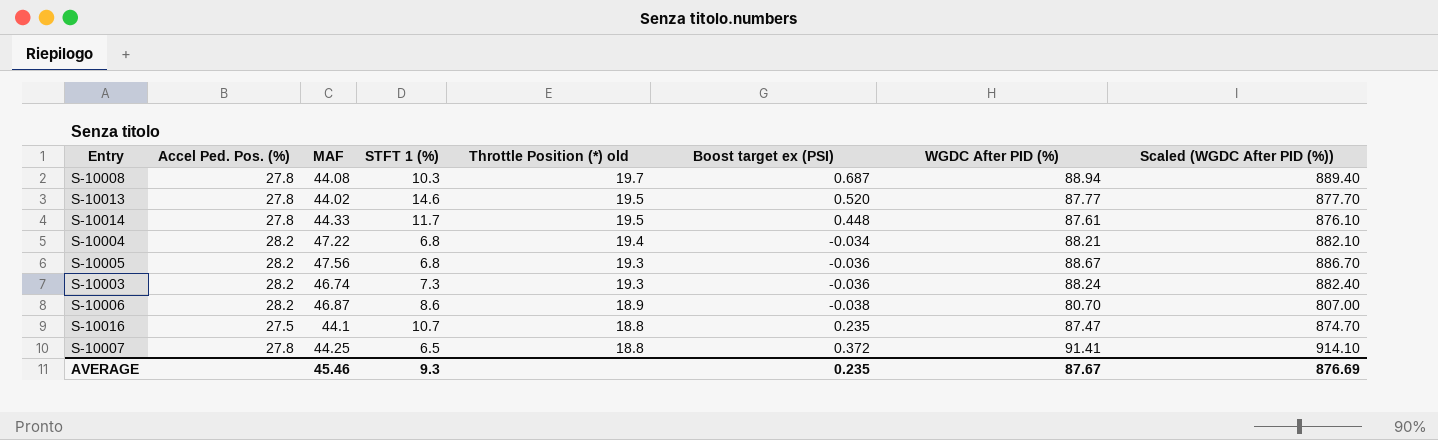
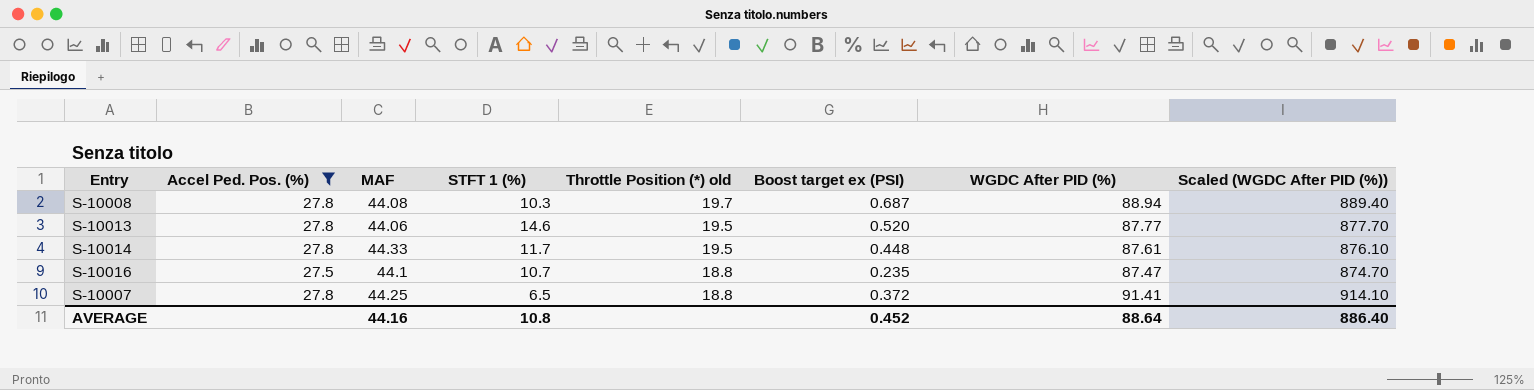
filter: none -> Accel Ped. Pos. (%) != 28.2
S-10013 | MAF: 44.02 -> 44.06
AVERAGE | MAF: 45.46 -> 44.16
AVERAGE | STFT 1 (%): 9.3 -> 10.8
AVERAGE | Boost target ex (PSI): 0.235 -> 0.452
AVERAGE | WGDC After PID (%): 87.67 -> 88.64
AVERAGE | Scaled (WGDC After PID (%)): 876.69 -> 886.40

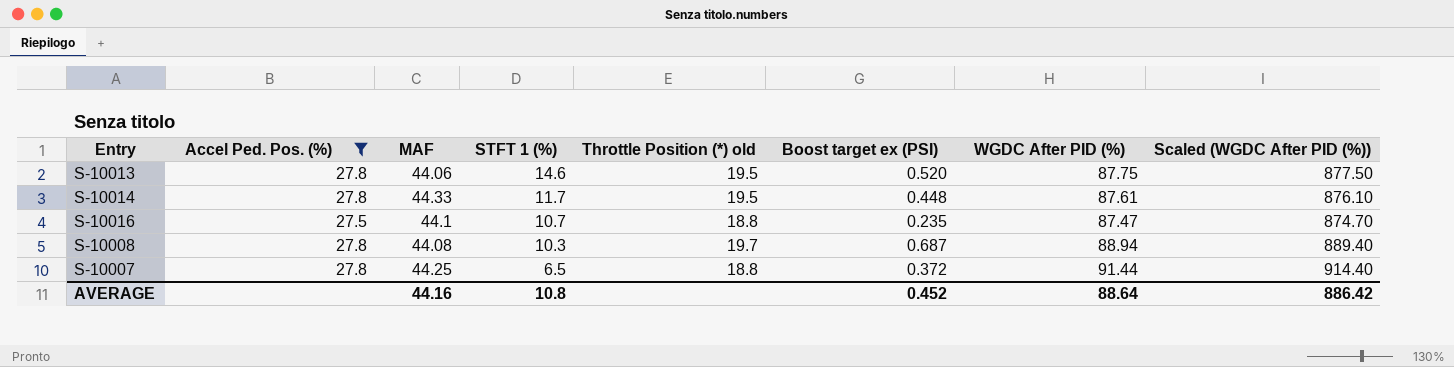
row order: Throttle Position (*) old descending -> STFT 1 (%) descending
S-10013 | WGDC After PID (%): 87.77 -> 87.75
S-10013 | Scaled (WGDC After PID (%)): 877.70 -> 877.50
S-10007 | WGDC After PID (%): 91.41 -> 91.44
S-10007 | Scaled (WGDC After PID (%)): 914.10 -> 914.40
AVERAGE | Scaled (WGDC After PID (%)): 886.40 -> 886.42

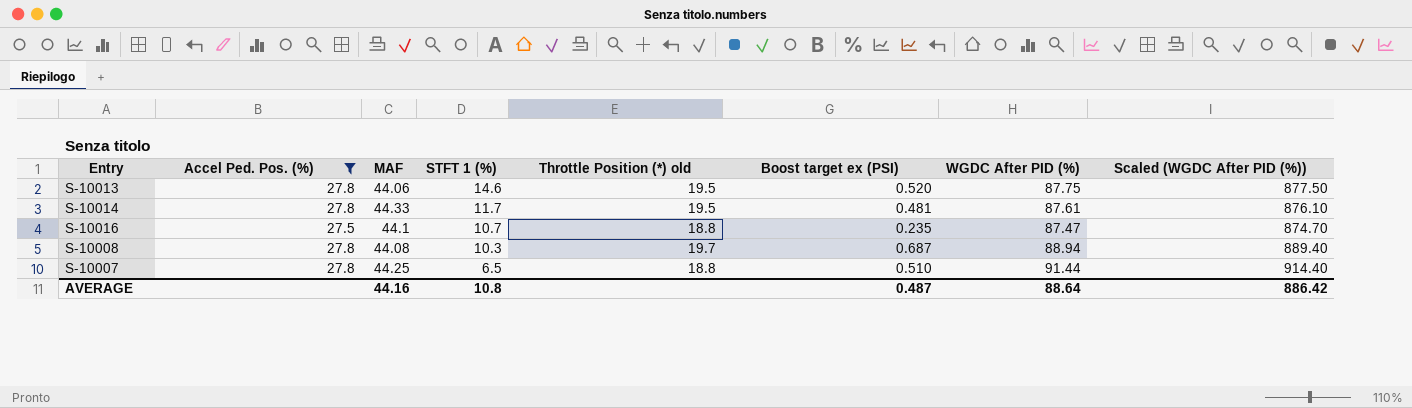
S-10014 | Boost target ex (PSI): 0.448 -> 0.481
S-10007 | Boost target ex (PSI): 0.372 -> 0.510
AVERAGE | Boost target ex (PSI): 0.452 -> 0.487

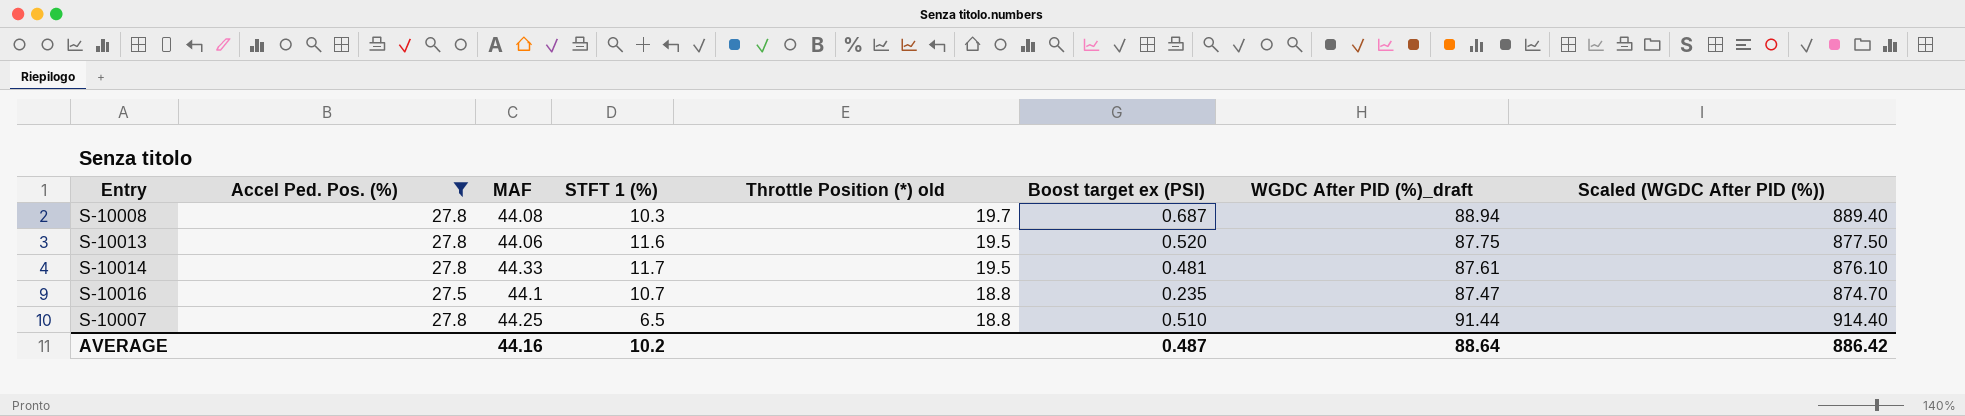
row order: STFT 1 (%) descending -> Throttle Position (*) old descending
column name: WGDC After PID (%) -> WGDC After PID (%)_draft
S-10013 | STFT 1 (%): 14.6 -> 11.6
AVERAGE | STFT 1 (%): 10.8 -> 10.2

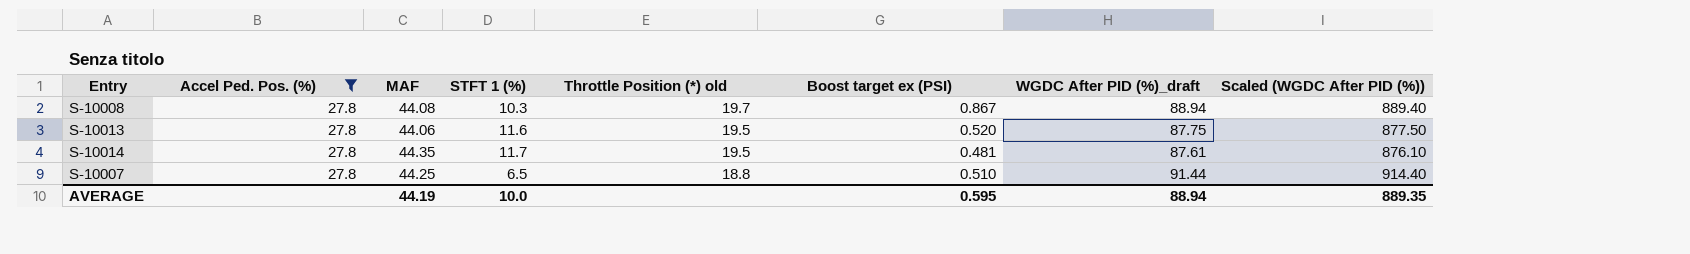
row S-10016: 27.5 | 44.1 | 10.7 | 18.8 | 0.235 | 87.47 | 874.70 -> none
S-10008 | Boost target ex (PSI): 0.687 -> 0.867
S-10014 | MAF: 44.33 -> 44.35
AVERAGE | MAF: 44.16 -> 44.19
AVERAGE | STFT 1 (%): 10.2 -> 10.0
AVERAGE | Boost target ex (PSI): 0.487 -> 0.595
AVERAGE | WGDC After PID (%)_draft: 88.64 -> 88.94
AVERAGE | Scaled (WGDC After PID (%)): 886.42 -> 889.35

